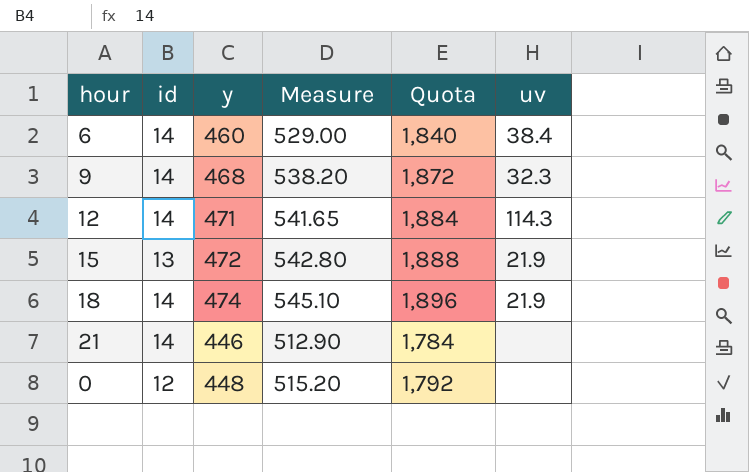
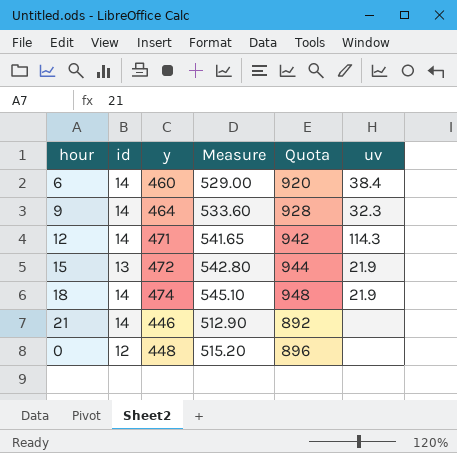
column Quota | formula: [y] * 4 -> [y] * 2
9 | y: 468 -> 464
9 | Measure: 538.20 -> 533.60

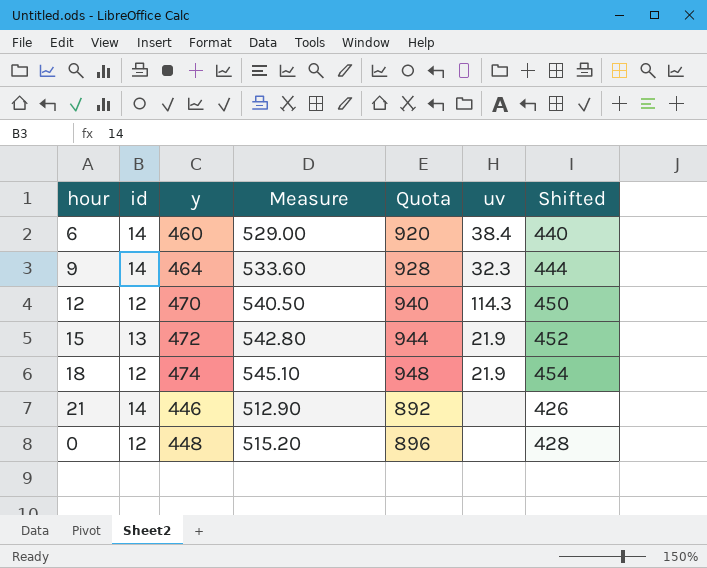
column Shifted | formula: none -> [y] - 20
12 | id: 14 -> 12
12 | y: 471 -> 470
12 | Measure: 541.65 -> 540.50
12 | Quota: 942 -> 940
18 | id: 14 -> 12

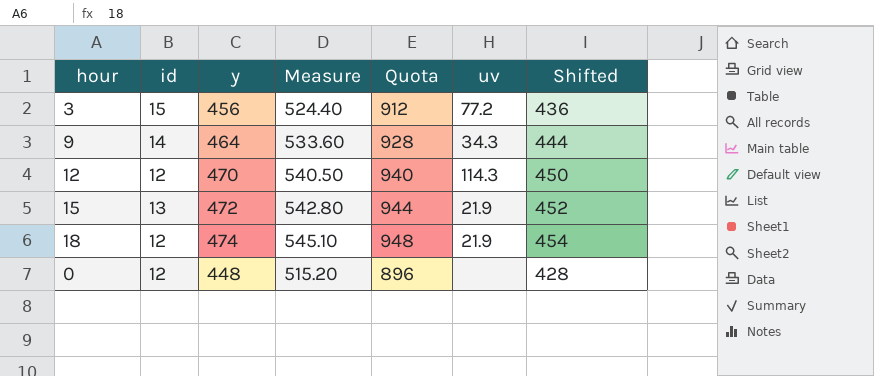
row 6: 14 | 460 | 529.00 | 920 | 38.4 | 440 -> none
row 21: 14 | 446 | 512.90 | 892 | none | 426 -> none
row 3: none -> 15 | 456 | 524.40 | 912 | 77.2 | 436
9 | uv: 32.3 -> 34.3

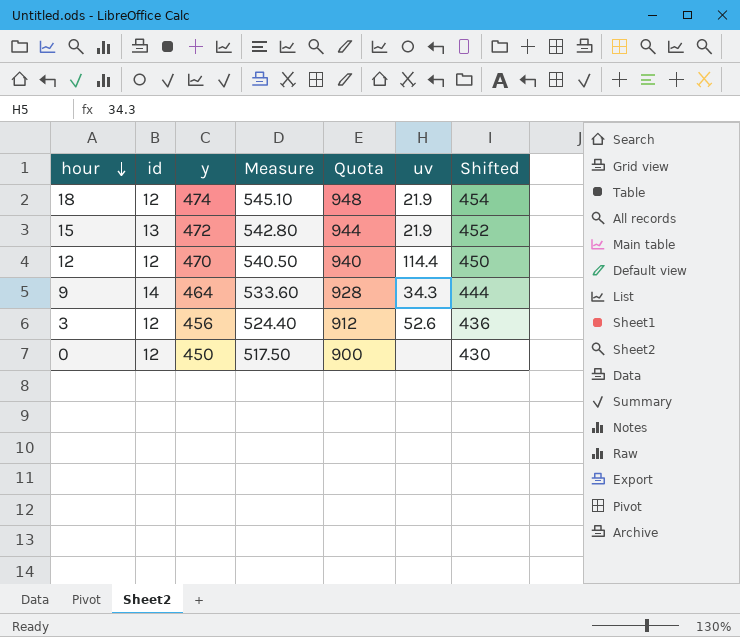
row order: none -> hour descending
12 | uv: 114.3 -> 114.4
3 | id: 15 -> 12
3 | uv: 77.2 -> 52.6
0 | y: 448 -> 450
0 | Measure: 515.20 -> 517.50
0 | Quota: 896 -> 900
0 | Shifted: 428 -> 430

